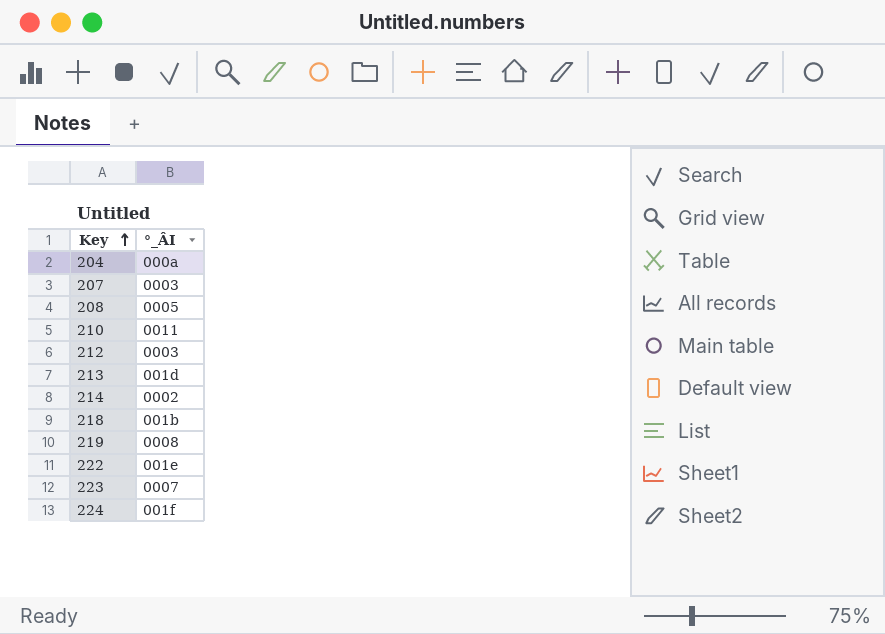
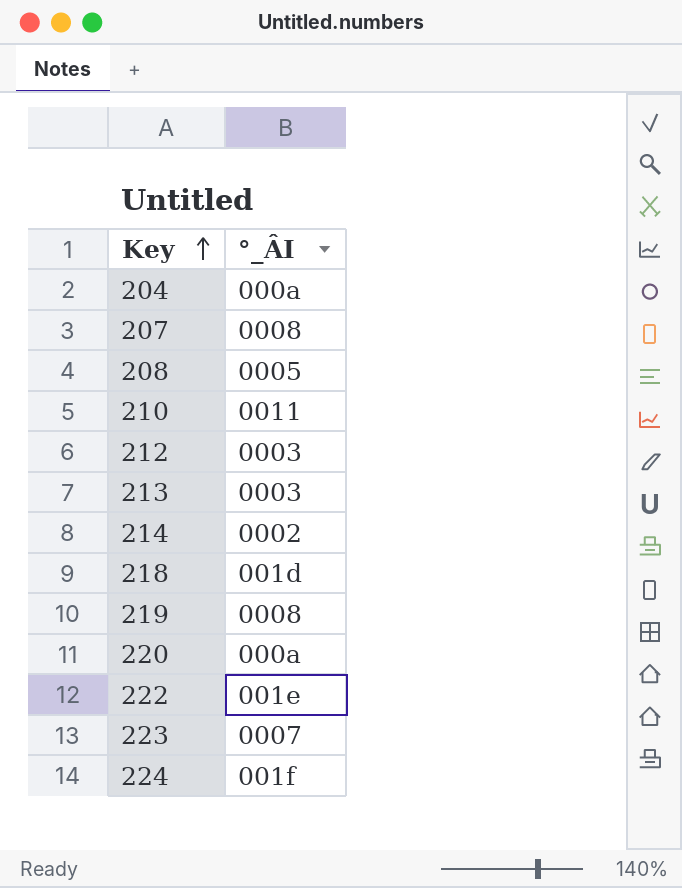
207 | °_ÂI: 0003 -> 0008
213 | °_ÂI: 001d -> 0003
218 | °_ÂI: 001b -> 001d
row 220: none -> 000a

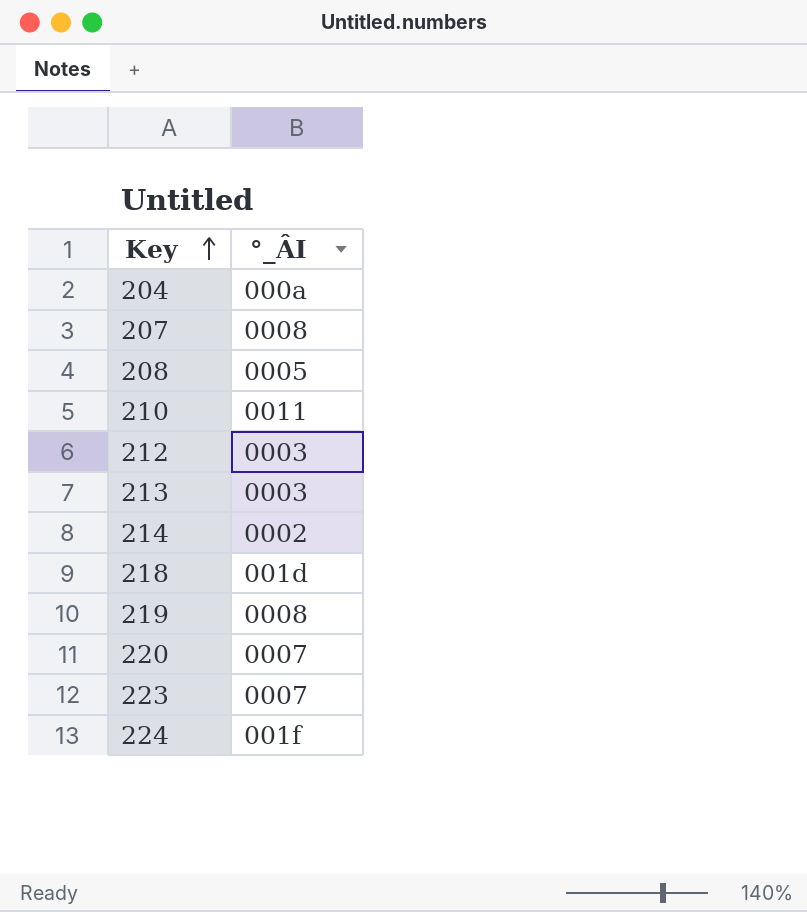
row 222: 001e -> none
220 | °_ÂI: 000a -> 0007

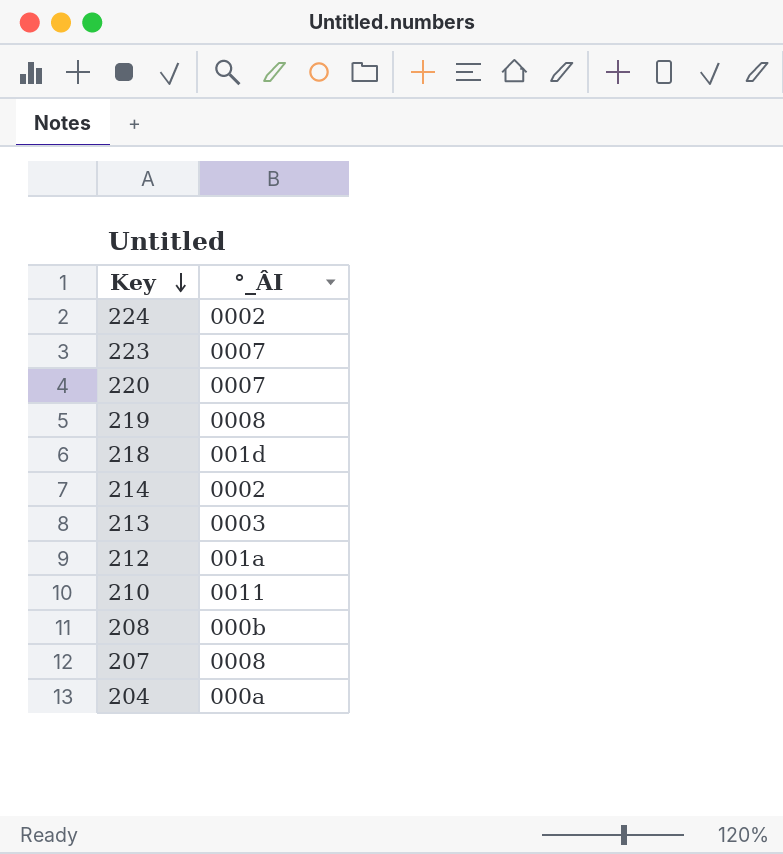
row order: Key ascending -> Key descending
224 | °_ÂI: 001f -> 0002
212 | °_ÂI: 0003 -> 001a
208 | °_ÂI: 0005 -> 000b

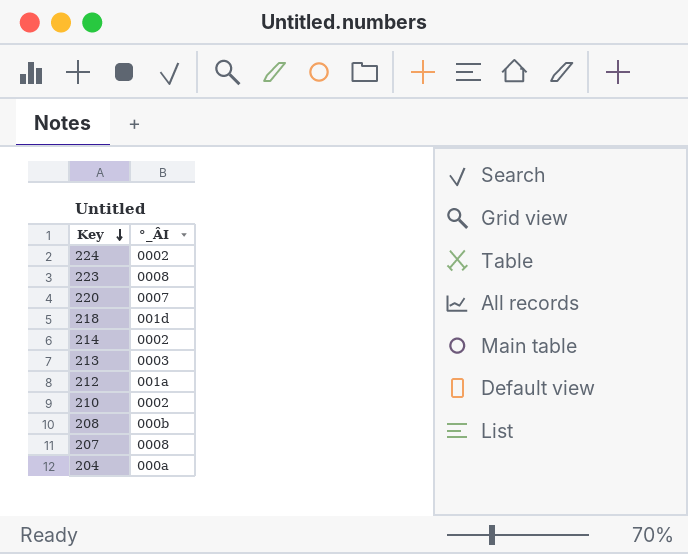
row 219: 0008 -> none
223 | °_ÂI: 0007 -> 0008
210 | °_ÂI: 0011 -> 0002

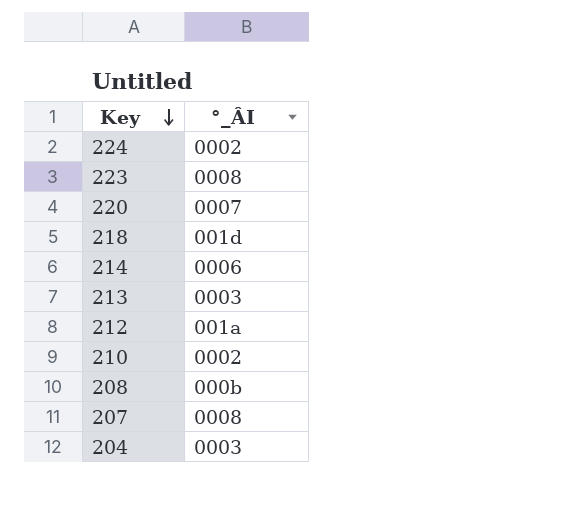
214 | °_ÂI: 0002 -> 0006
204 | °_ÂI: 000a -> 0003

